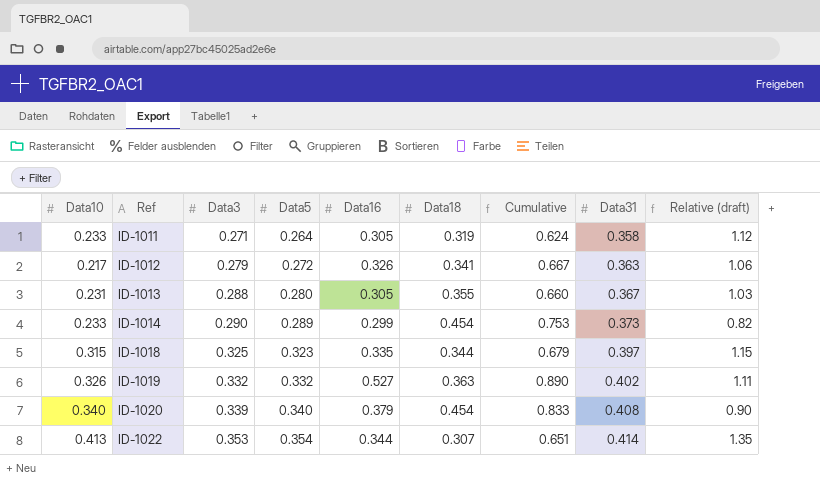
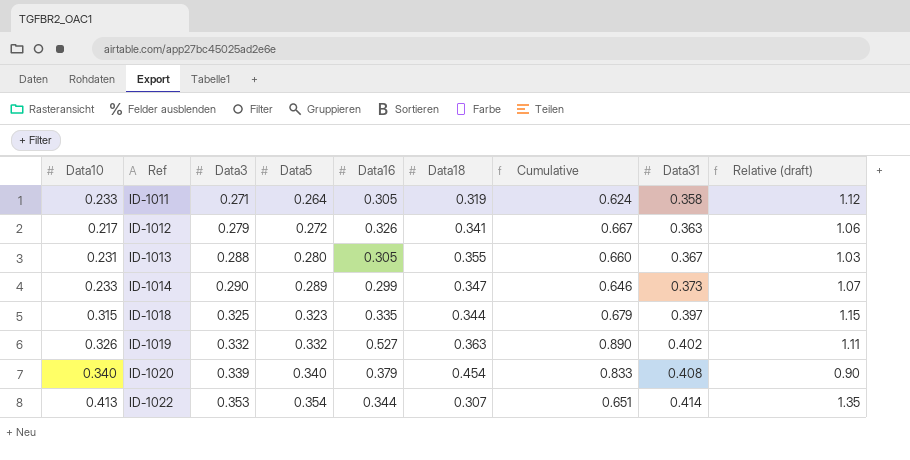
ID-1014 | Data18: 0.454 -> 0.347
ID-1014 | Cumulative: 0.753 -> 0.646
ID-1014 | Relative (draft): 0.82 -> 1.07

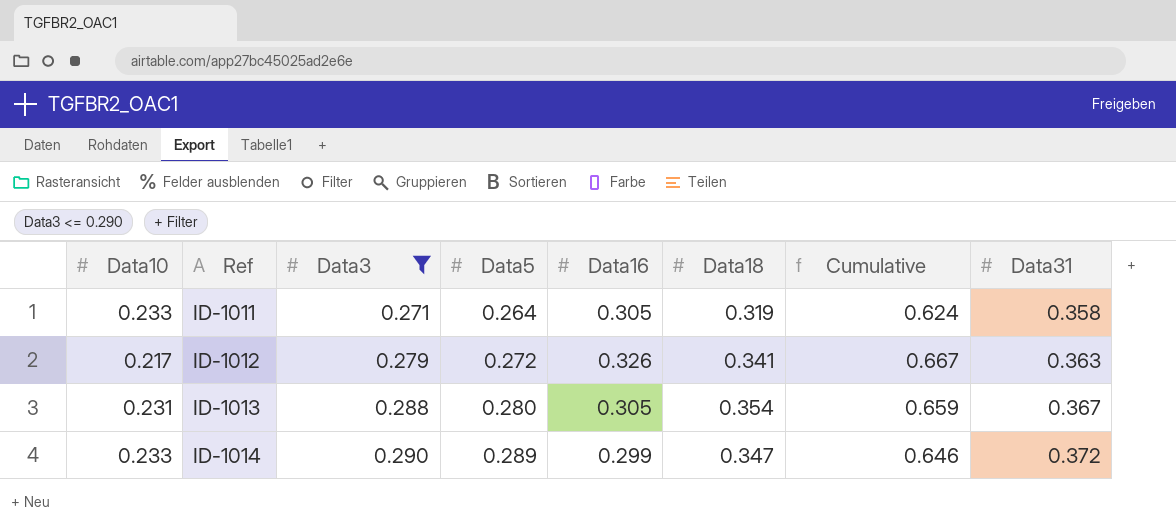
filter: none -> Data3 <= 0.290
column Relative (draft) | formula: [Data31] / [Data18] -> none
ID-1013 | Data18: 0.355 -> 0.354
ID-1013 | Cumulative: 0.660 -> 0.659
ID-1014 | Data31: 0.373 -> 0.372

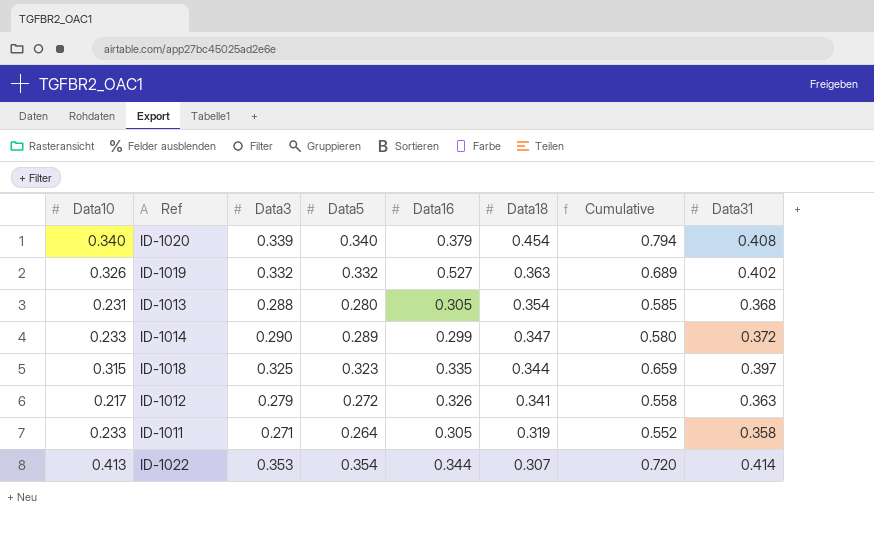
filter: Data3 <= 0.290 -> none
row order: Ref ascending -> Data18 descending
column Cumulative | formula: [Data16] + [Data18] -> [Data10] + [Data18]
ID-1013 | Data31: 0.367 -> 0.368

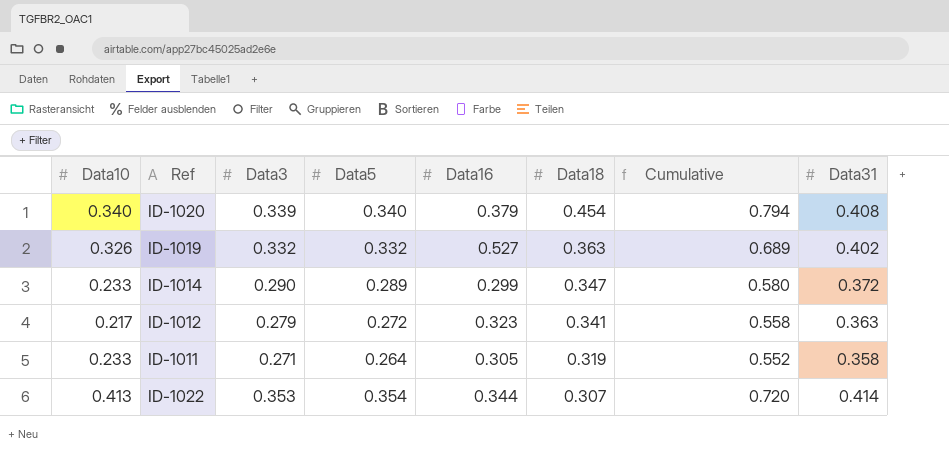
row ID-1013: 0.231 | 0.288 | 0.280 | 0.305 | 0.354 | 0.585 | 0.368 -> none
row ID-1018: 0.315 | 0.325 | 0.323 | 0.335 | 0.344 | 0.659 | 0.397 -> none
ID-1012 | Data16: 0.326 -> 0.323

